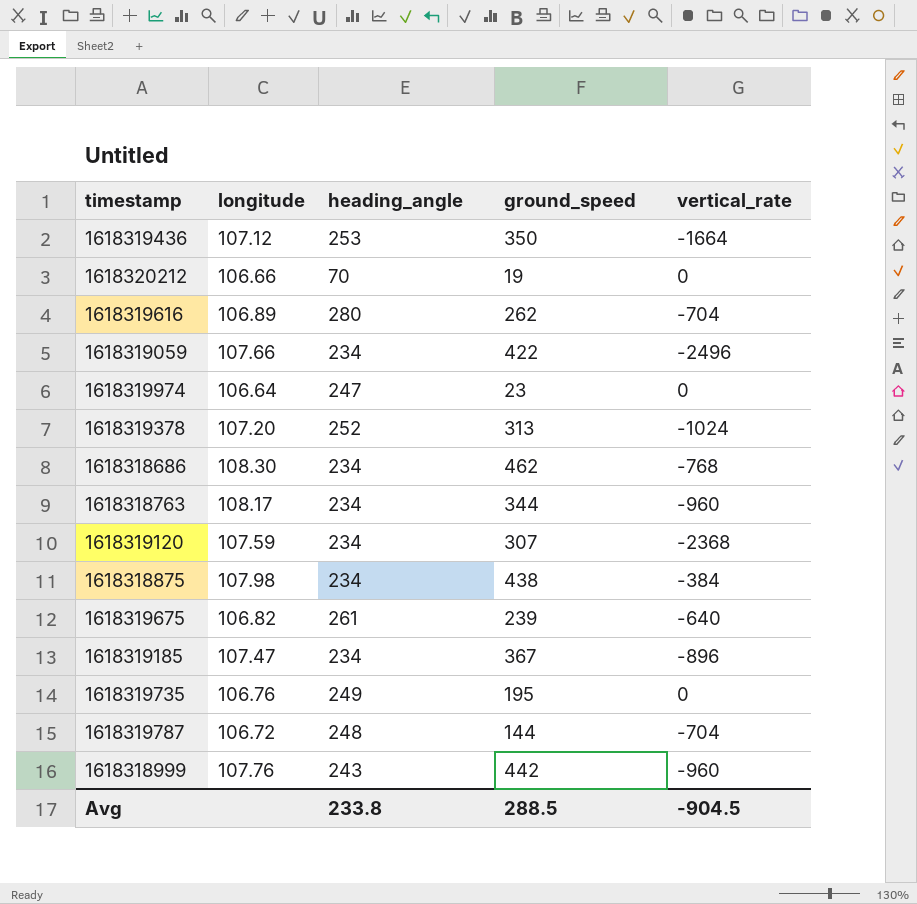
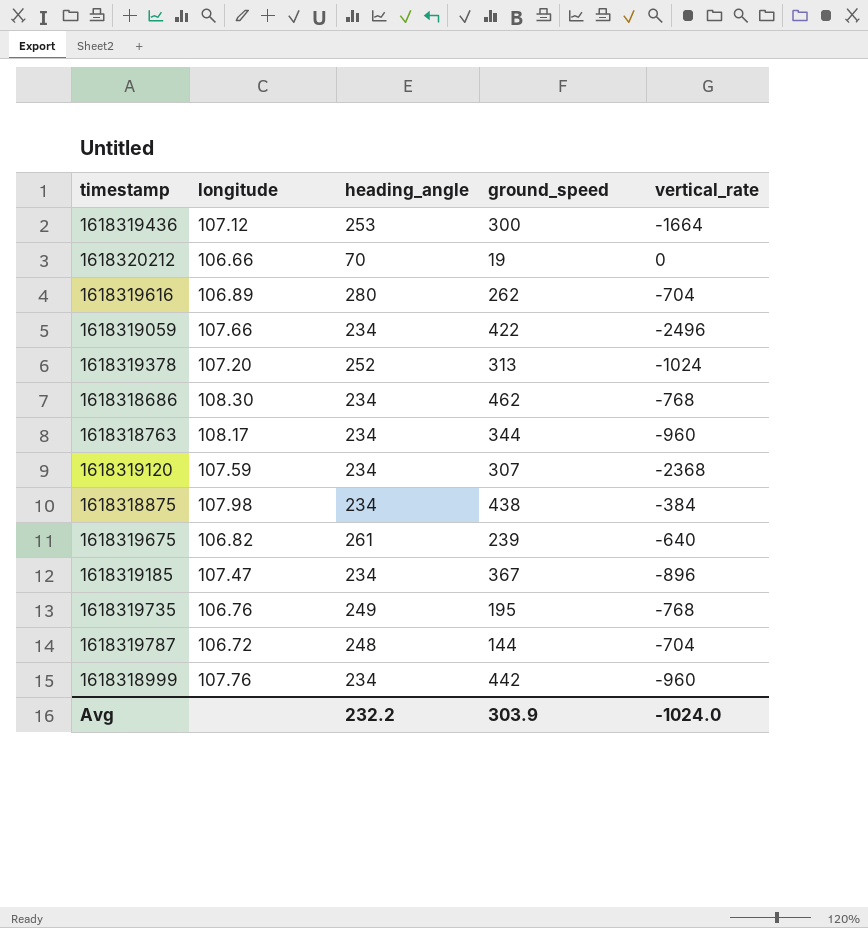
row 1618319974: 106.64 | 247 | 23 | 0 -> none
1618319436 | ground_speed: 350 -> 300
1618319735 | vertical_rate: 0 -> -768
1618318999 | heading_angle: 243 -> 234
Avg | heading_angle: 233.8 -> 232.2
Avg | ground_speed: 288.5 -> 303.9
Avg | vertical_rate: -904.5 -> -1024.0

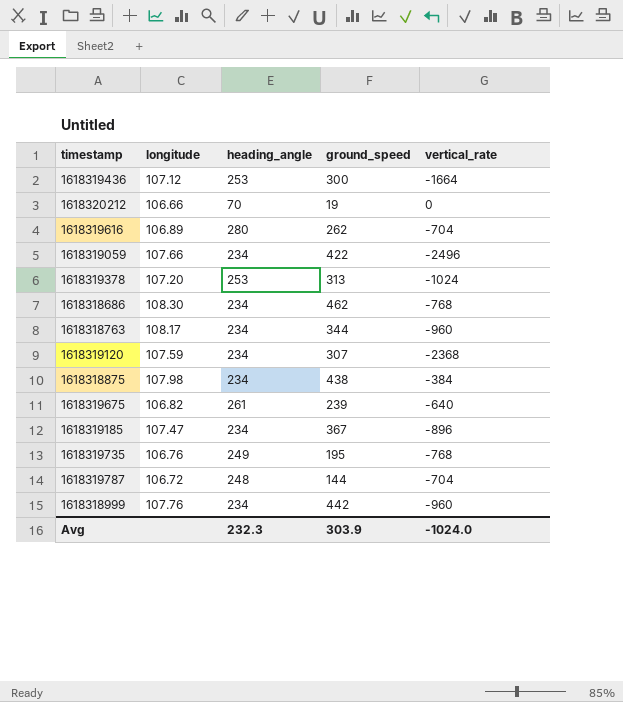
1618319378 | heading_angle: 252 -> 253
Avg | heading_angle: 232.2 -> 232.3

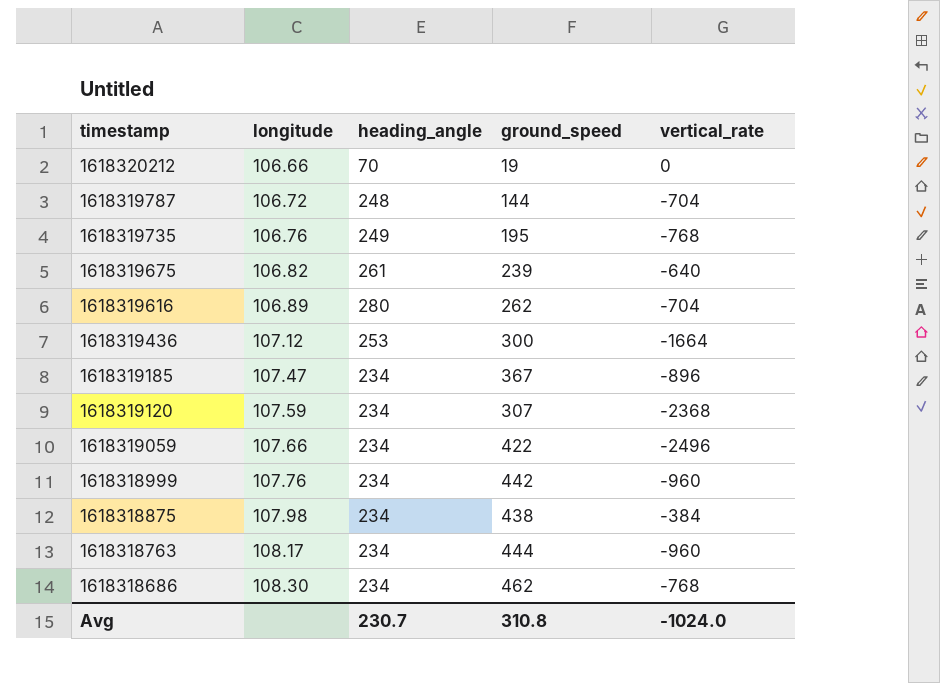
row order: none -> timestamp descending
row 1618319378: 107.20 | 253 | 313 | -1024 -> none
1618318763 | ground_speed: 344 -> 444
Avg | heading_angle: 232.3 -> 230.7
Avg | ground_speed: 303.9 -> 310.8

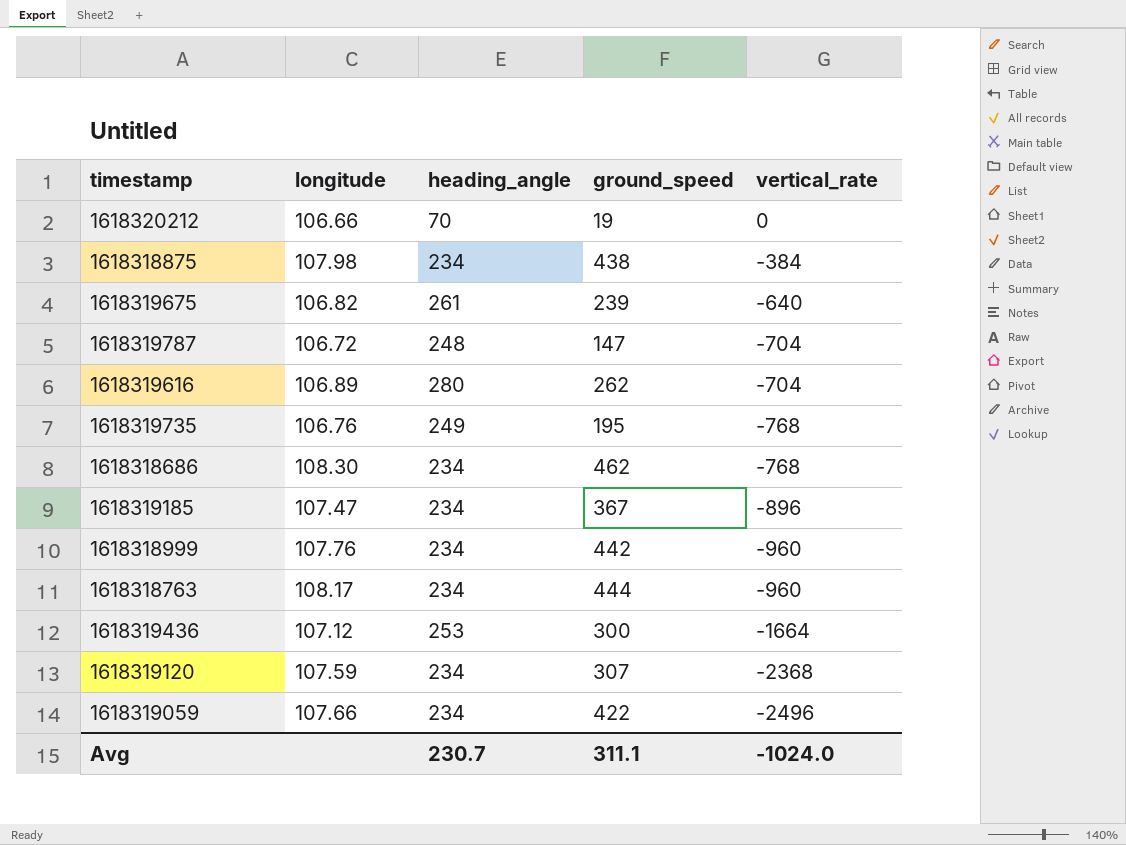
row order: timestamp descending -> vertical_rate descending
1618319787 | ground_speed: 144 -> 147
Avg | ground_speed: 310.8 -> 311.1

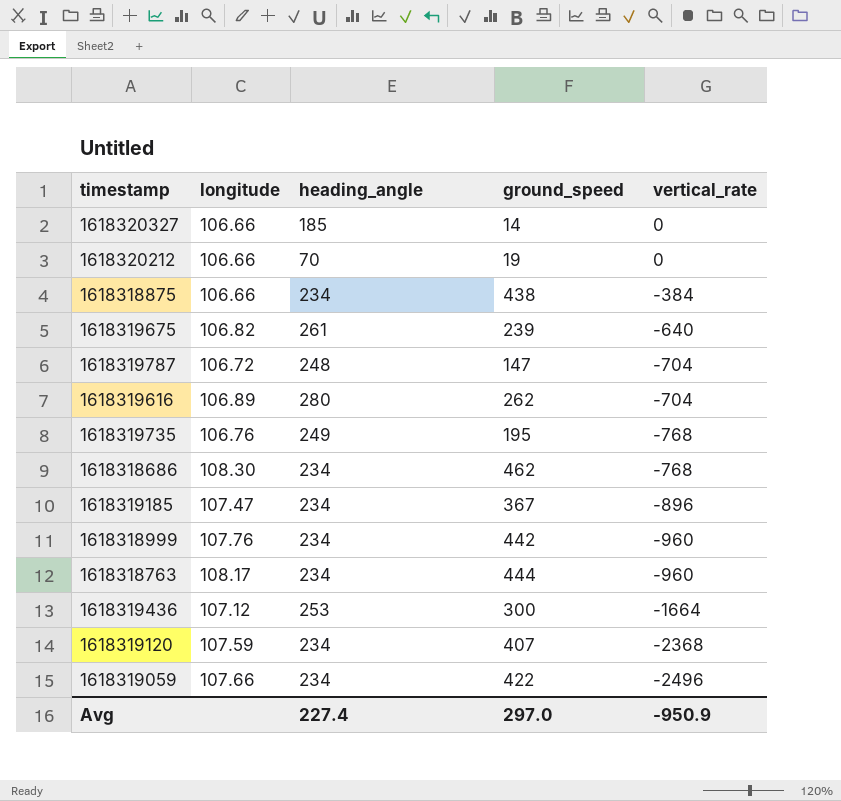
row 1618320327: none -> 106.66 | 185 | 14 | 0
1618318875 | longitude: 107.98 -> 106.66
1618319120 | ground_speed: 307 -> 407
Avg | heading_angle: 230.7 -> 227.4
Avg | ground_speed: 311.1 -> 297.0
Avg | vertical_rate: -1024.0 -> -950.9

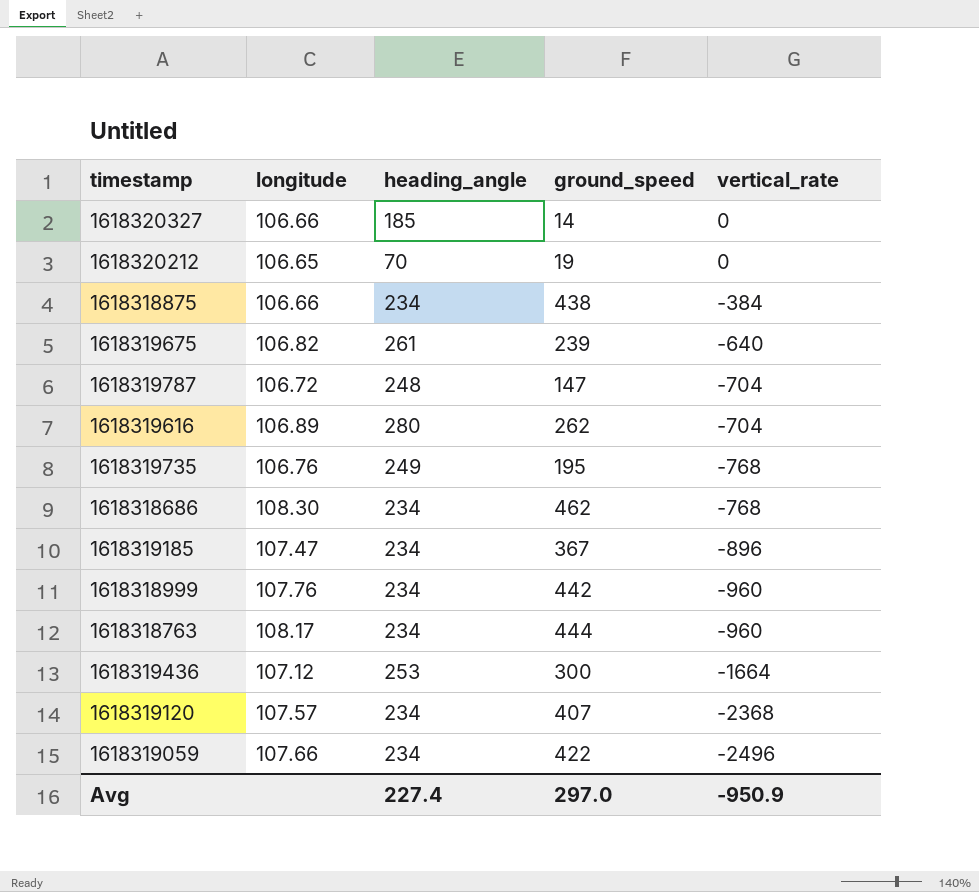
1618320212 | longitude: 106.66 -> 106.65
1618319120 | longitude: 107.59 -> 107.57

